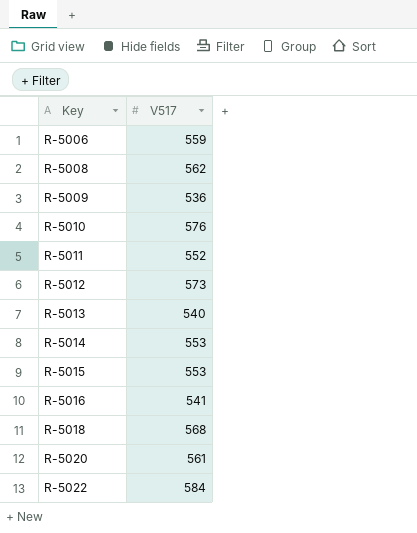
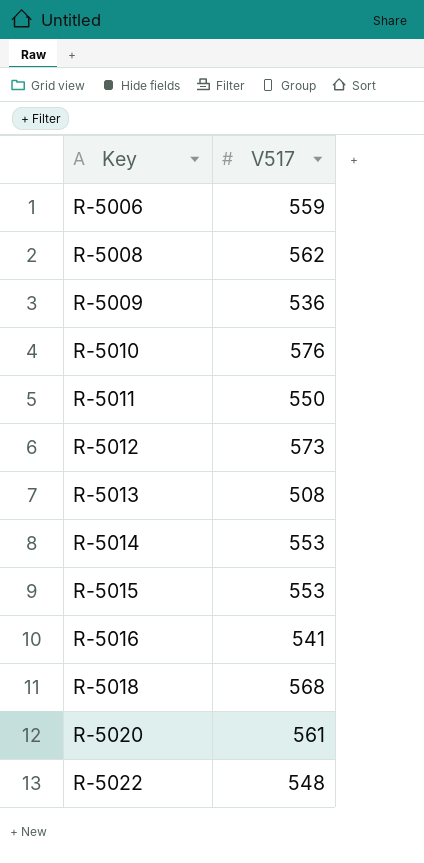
R-5011 | V517: 552 -> 550
R-5013 | V517: 540 -> 508
R-5022 | V517: 584 -> 548

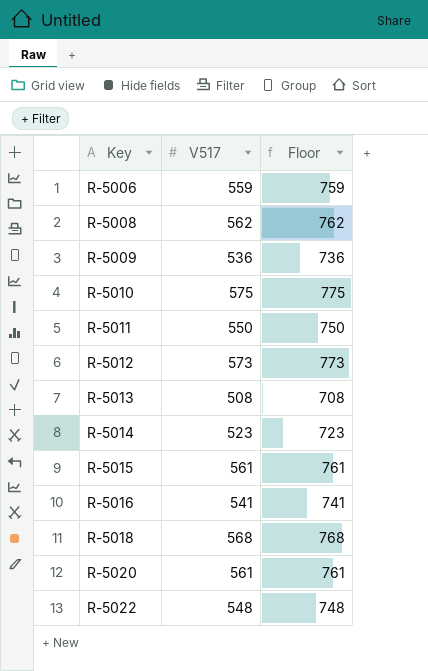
column Floor | formula: none -> [V517] + 200
R-5010 | V517: 576 -> 575
R-5014 | V517: 553 -> 523
R-5015 | V517: 553 -> 561

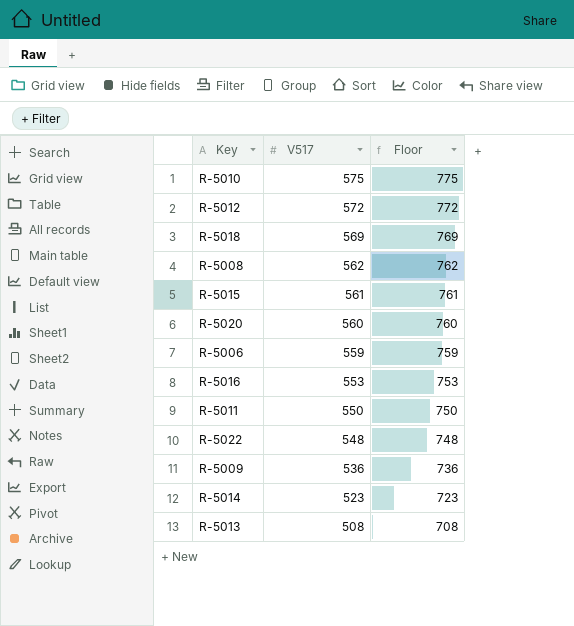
row order: Key ascending -> V517 descending
R-5012 | V517: 573 -> 572
R-5012 | Floor: 773 -> 772
R-5018 | V517: 568 -> 569
R-5018 | Floor: 768 -> 769
R-5020 | V517: 561 -> 560
R-5020 | Floor: 761 -> 760
R-5016 | V517: 541 -> 553
R-5016 | Floor: 741 -> 753

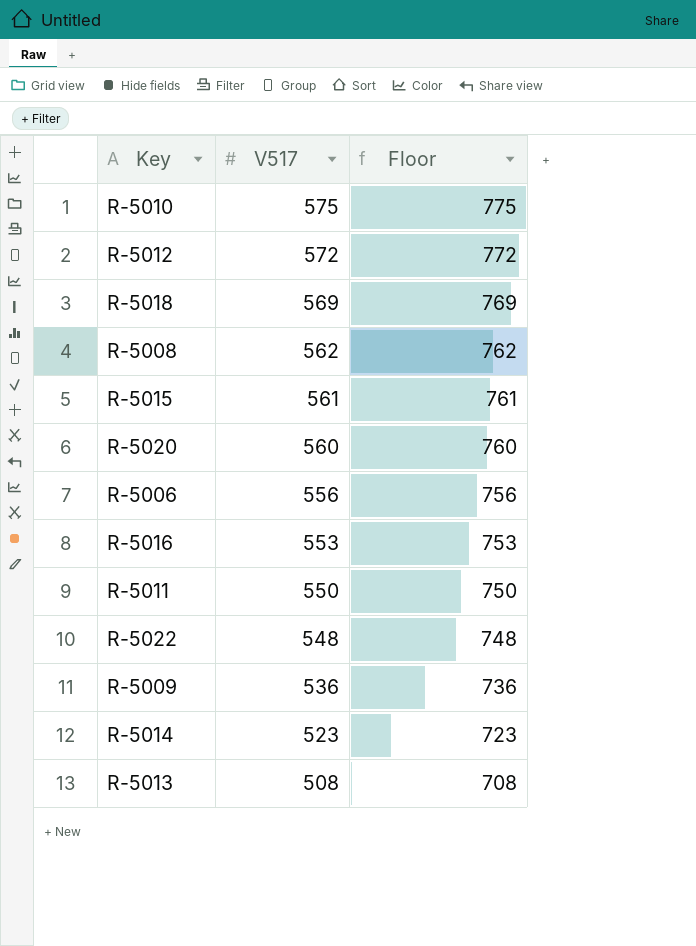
R-5006 | V517: 559 -> 556
R-5006 | Floor: 759 -> 756

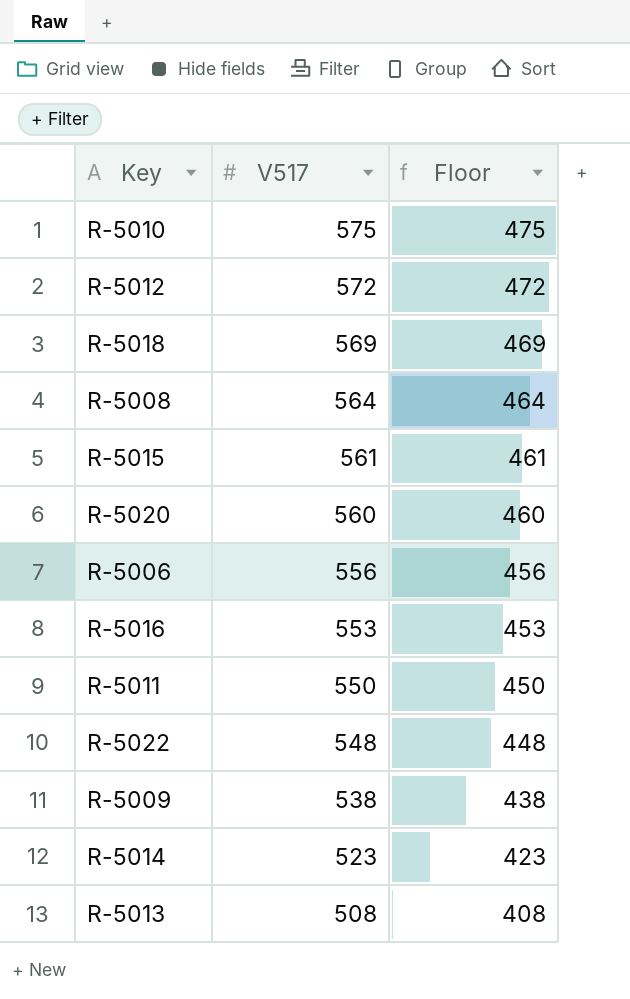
column Floor | formula: [V517] + 200 -> [V517] - 100
R-5008 | V517: 562 -> 564
R-5009 | V517: 536 -> 538

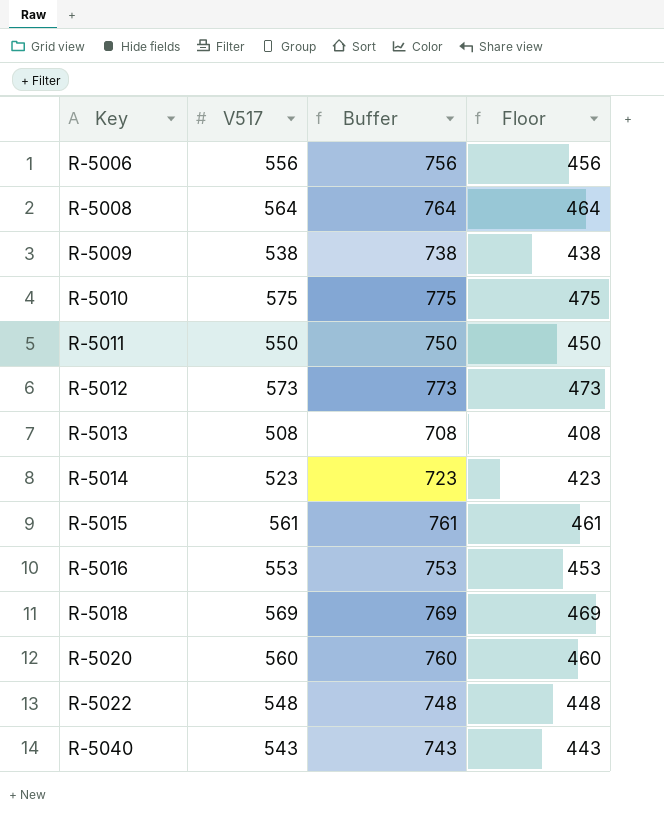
row order: V517 descending -> Key ascending
column Buffer | formula: none -> [V517] + 200
R-5012 | V517: 572 -> 573
R-5012 | Floor: 472 -> 473
row R-5040: none -> 543 | 743 | 443

